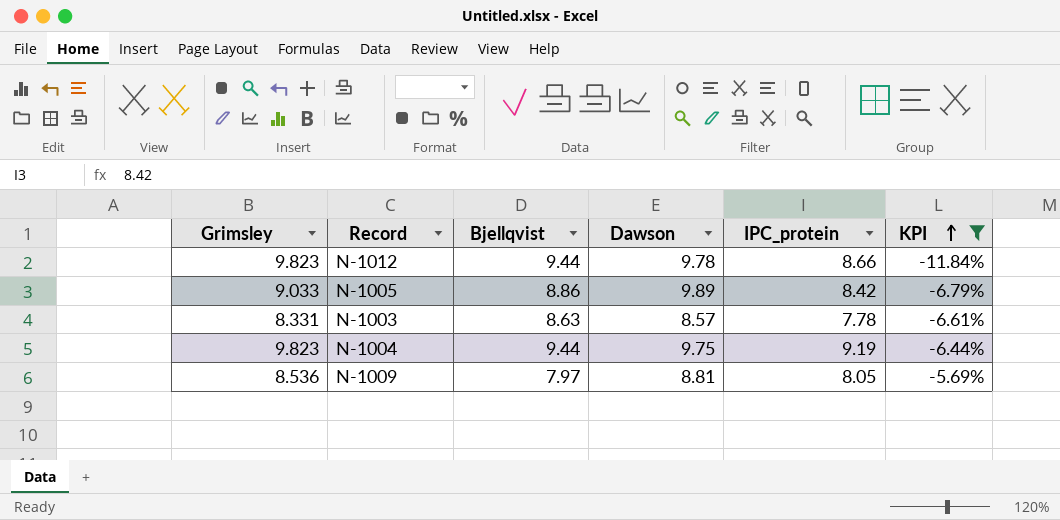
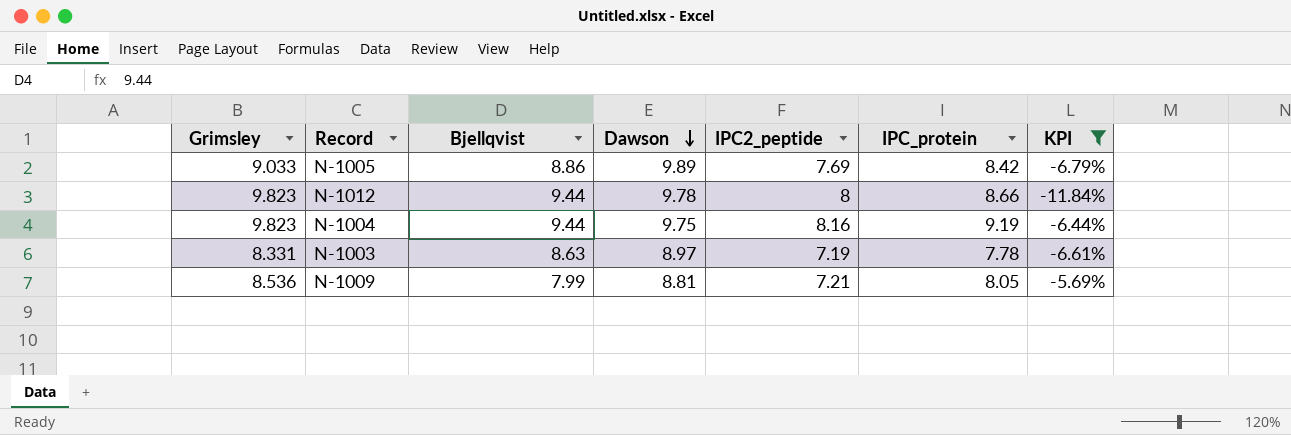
row order: KPI ascending -> Dawson descending
column IPC2_peptide | position: none -> 5
N-1003 | Dawson: 8.57 -> 8.97
N-1009 | Bjellqvist: 7.97 -> 7.99

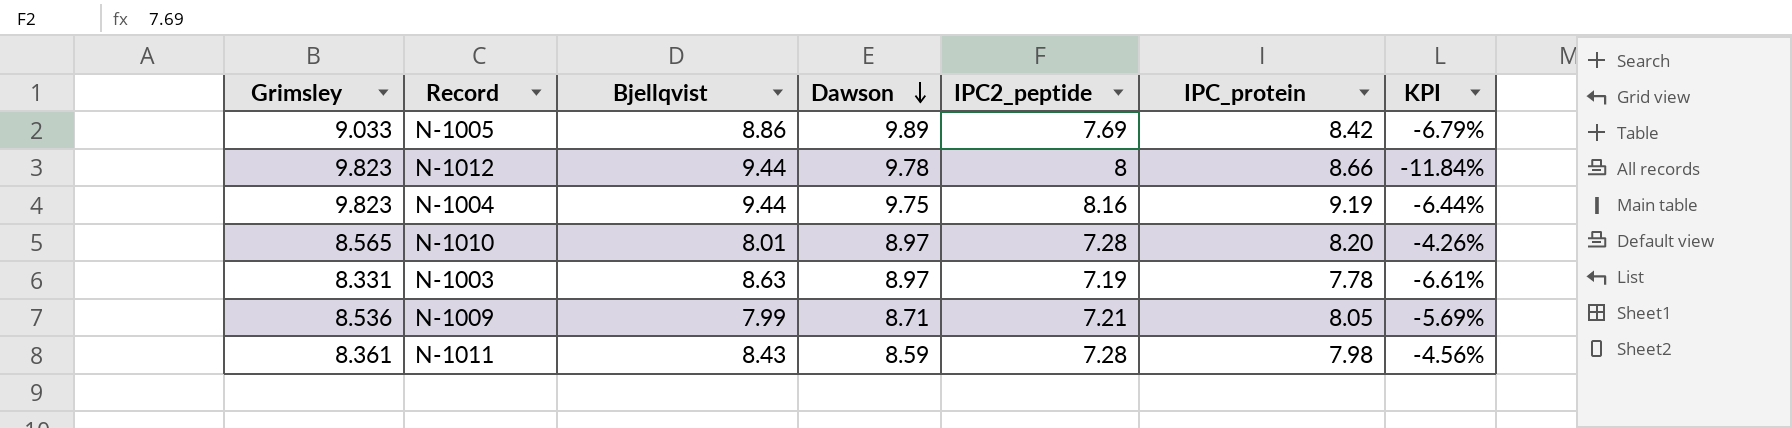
filter: KPI <= -5.69% -> none
N-1009 | Dawson: 8.81 -> 8.71

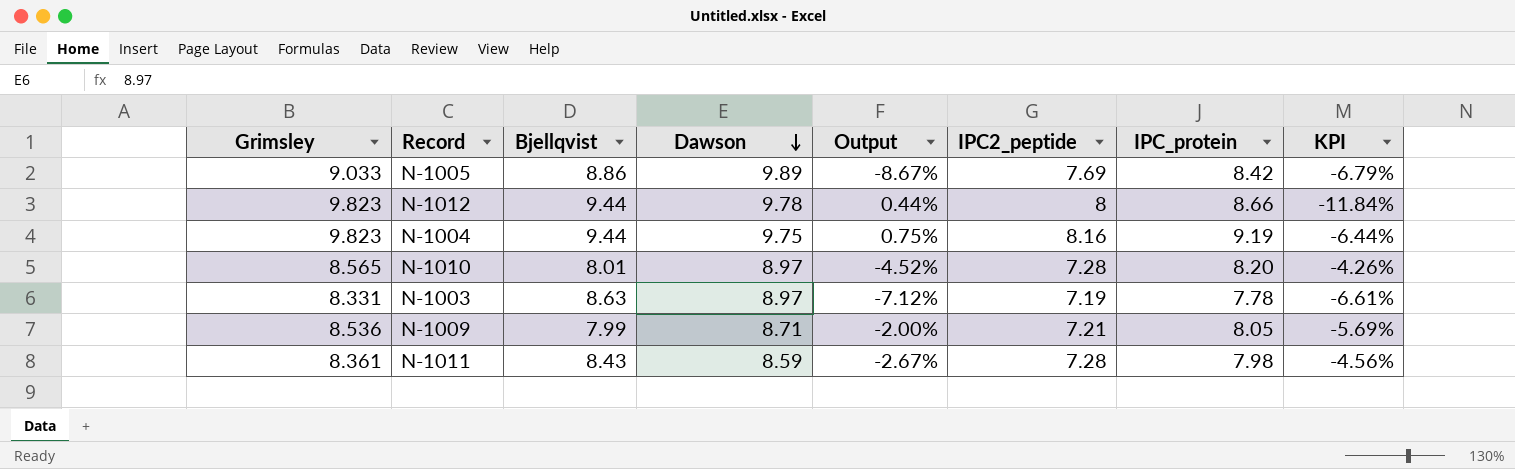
column Output | formula: none -> ([Grimsley] - [Dawson]) / [Dawson]

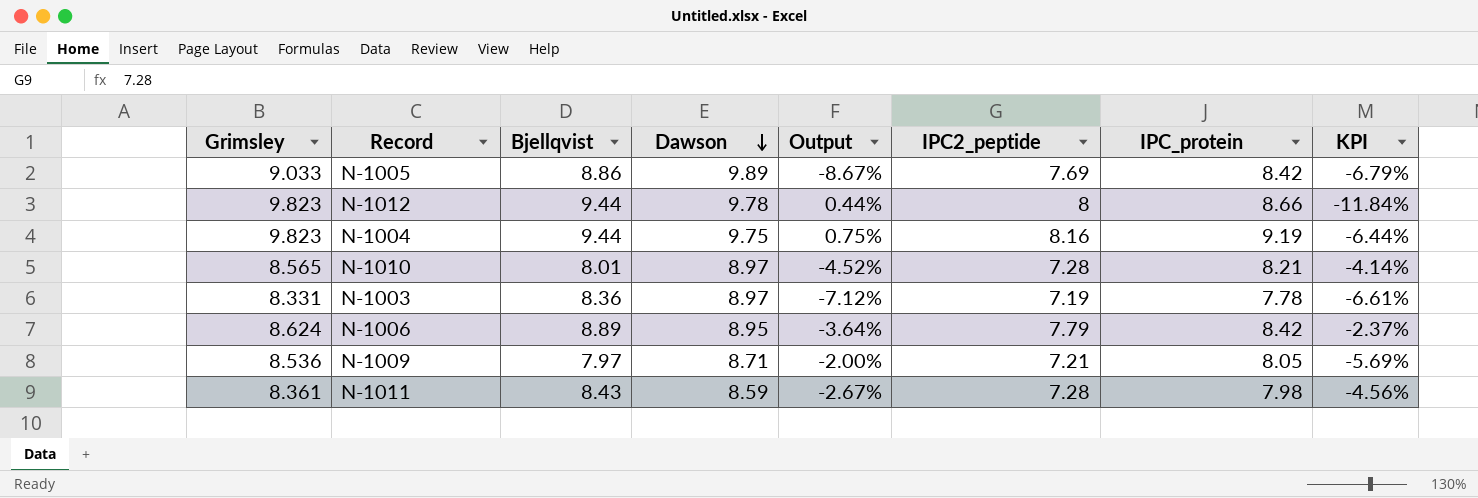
N-1010 | IPC_protein: 8.20 -> 8.21
N-1010 | KPI: -4.26% -> -4.14%
N-1003 | Bjellqvist: 8.63 -> 8.36
row N-1006: none -> 8.624 | 8.89 | 8.95 | -3.64% | 7.79 | 8.42 | -2.37%
N-1009 | Bjellqvist: 7.99 -> 7.97

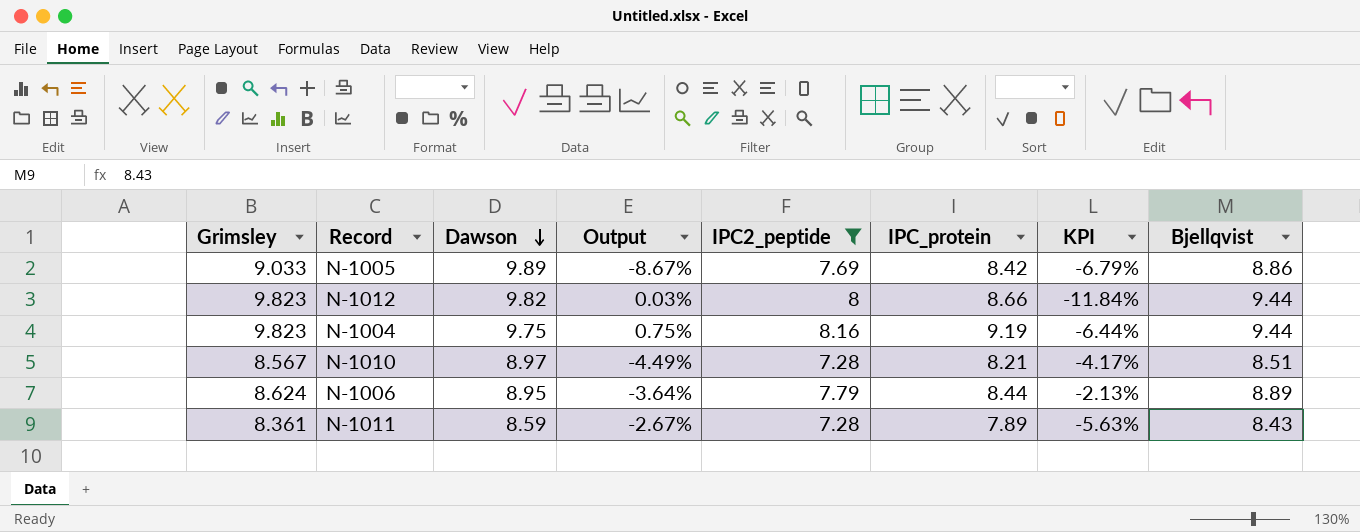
filter: none -> IPC2_peptide >= 7.28
column Bjellqvist | position: 3 -> 8
N-1012 | Dawson: 9.78 -> 9.82
N-1012 | Output: 0.44% -> 0.03%
N-1010 | Grimsley: 8.565 -> 8.567
N-1010 | Output: -4.52% -> -4.49%
N-1010 | KPI: -4.14% -> -4.17%
N-1010 | Bjellqvist: 8.01 -> 8.51
N-1006 | IPC_protein: 8.42 -> 8.44
N-1006 | KPI: -2.37% -> -2.13%
N-1011 | IPC_protein: 7.98 -> 7.89
N-1011 | KPI: -4.56% -> -5.63%

